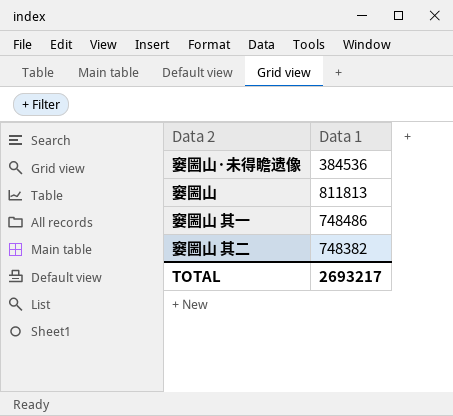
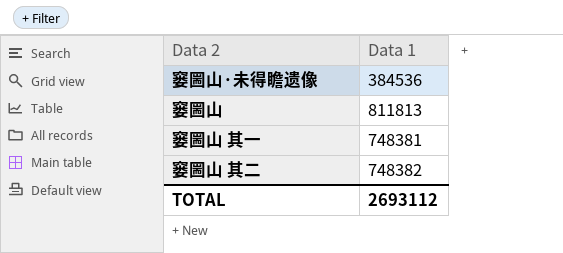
窭圌山 其一 | Data 1: 748486 -> 748381
TOTAL | Data 1: 2693217 -> 2693112

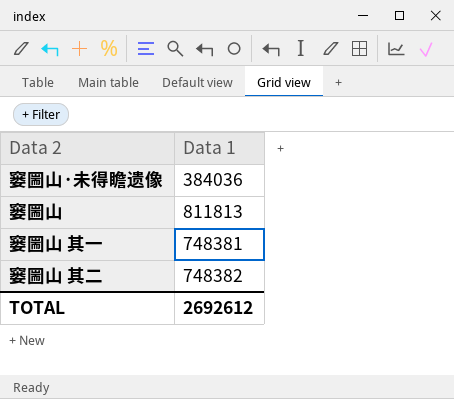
窭圌山·未得瞻遗像 | Data 1: 384536 -> 384036
TOTAL | Data 1: 2693112 -> 2692612

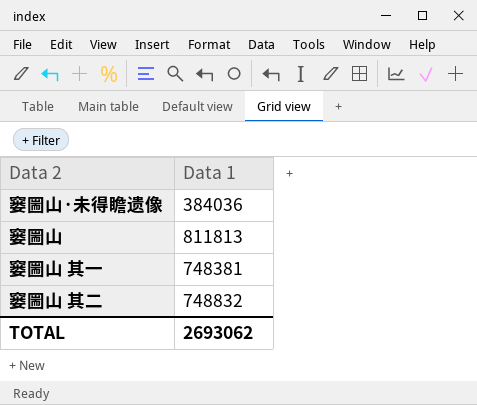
窭圌山 其二 | Data 1: 748382 -> 748832
TOTAL | Data 1: 2692612 -> 2693062

